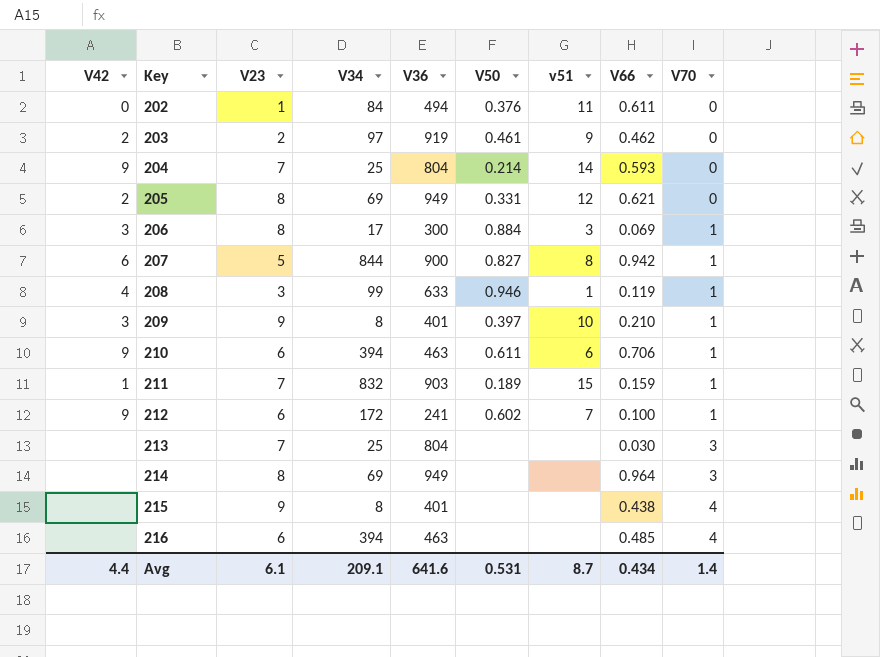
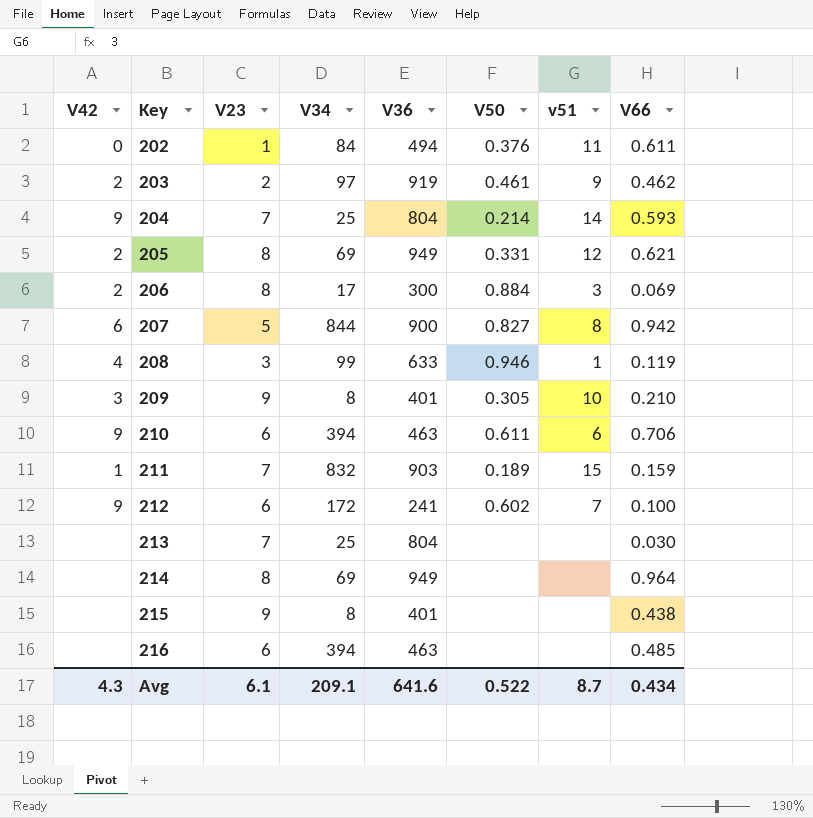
column V70 | position: 9 -> none
206 | V42: 3 -> 2
209 | V50: 0.397 -> 0.305
Avg | V42: 4.4 -> 4.3
Avg | V50: 0.531 -> 0.522

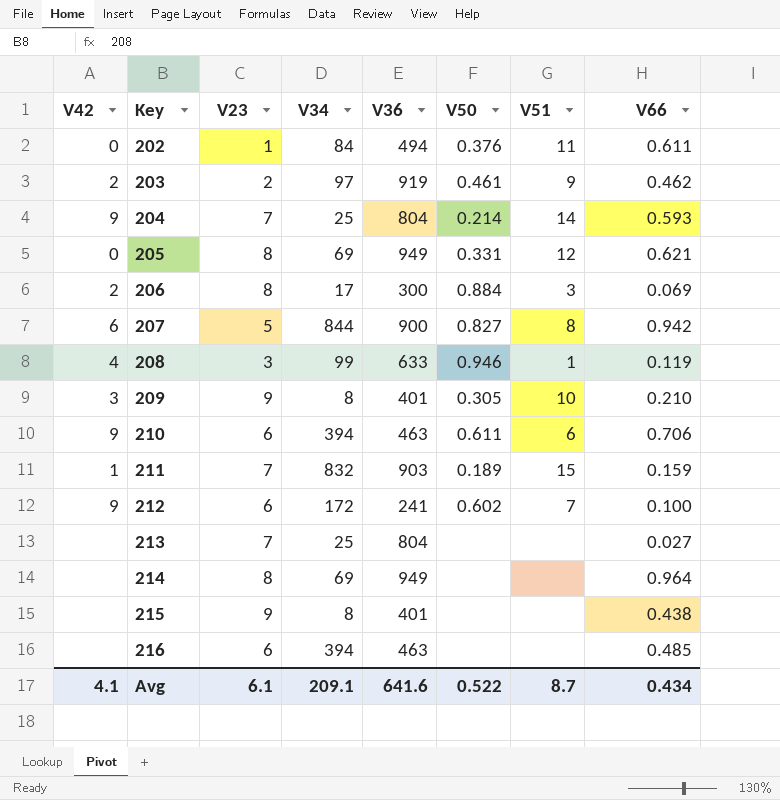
column name: v51 -> V51
205 | V42: 2 -> 0
213 | V66: 0.030 -> 0.027
Avg | V42: 4.3 -> 4.1

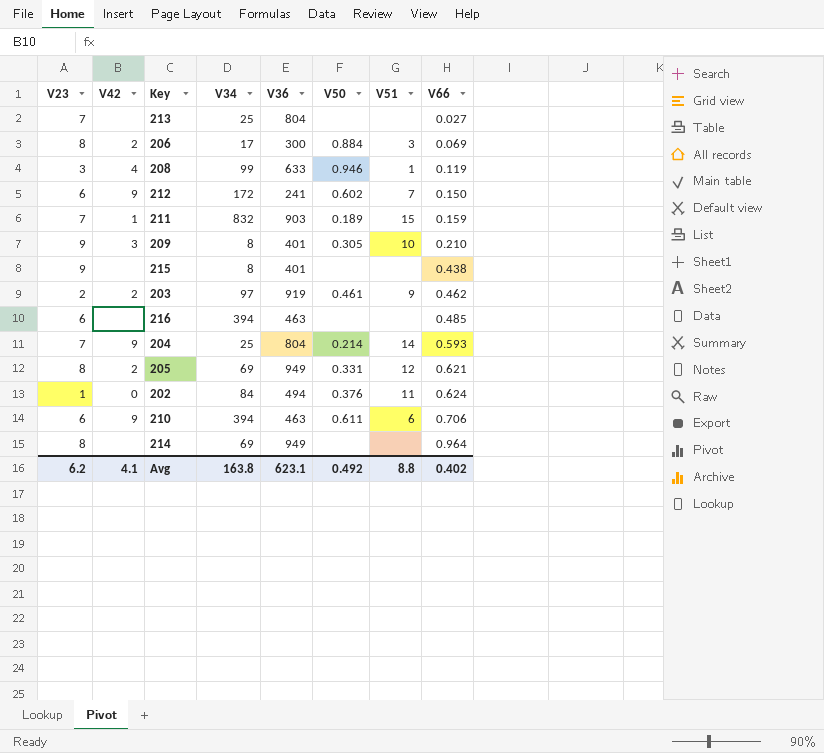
row order: Key ascending -> V66 ascending
column V23 | position: 3 -> 1
row 207: 6 | 5 | 844 | 900 | 0.827 | 8 | 0.942 -> none
212 | V66: 0.100 -> 0.150
205 | V42: 0 -> 2
202 | V66: 0.611 -> 0.624
Avg | V23: 6.1 -> 6.2
Avg | V34: 209.1 -> 163.8
Avg | V36: 641.6 -> 623.1
Avg | V50: 0.522 -> 0.492
Avg | V51: 8.7 -> 8.8
Avg | V66: 0.434 -> 0.402

